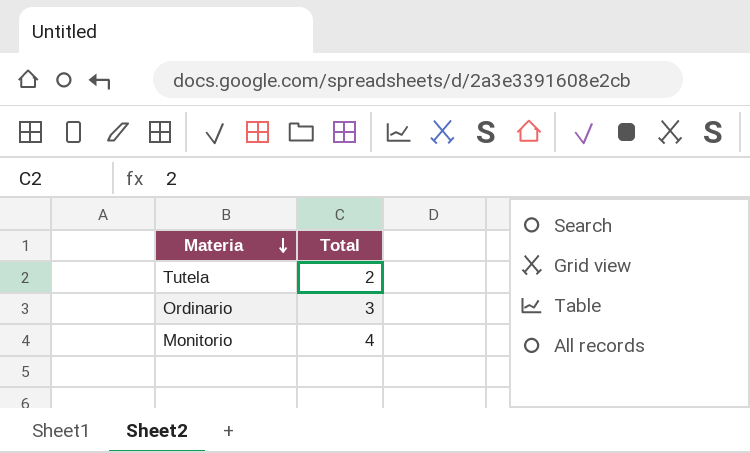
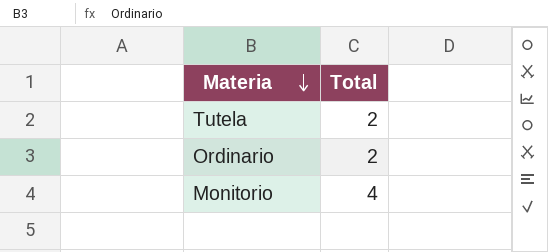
Ordinario | Total: 3 -> 2

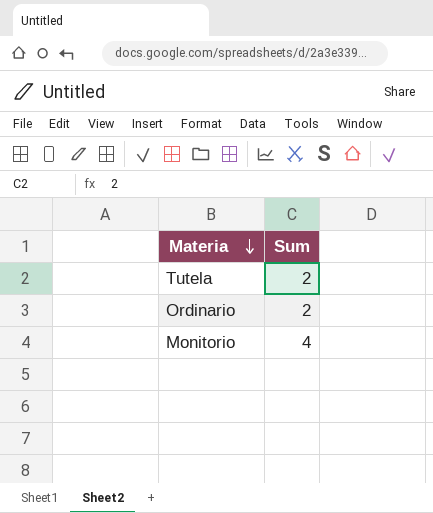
column name: Total -> Sum

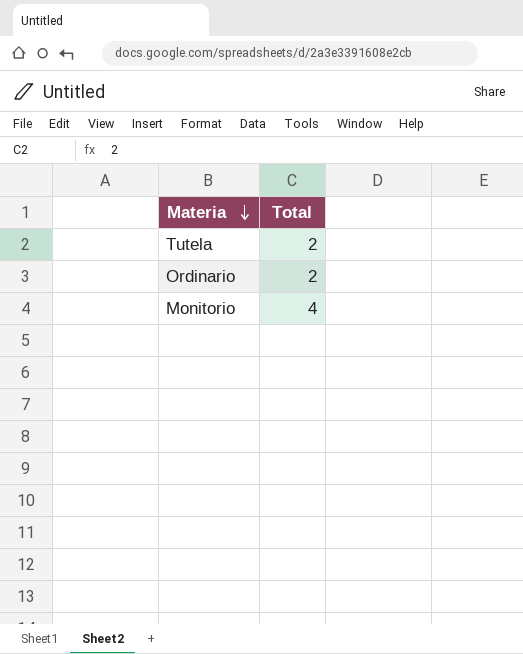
column name: Sum -> Total

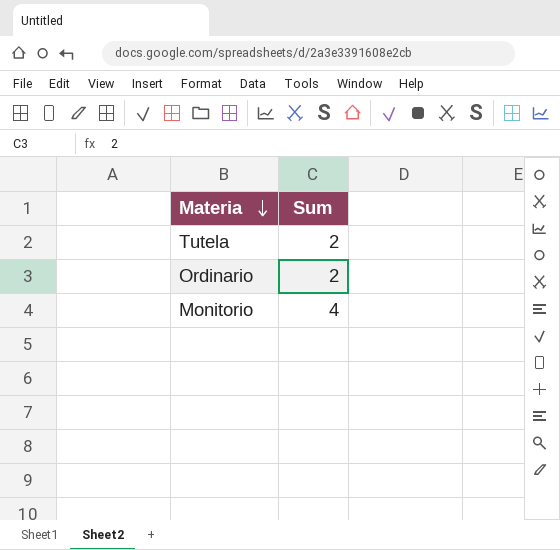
column name: Total -> Sum

